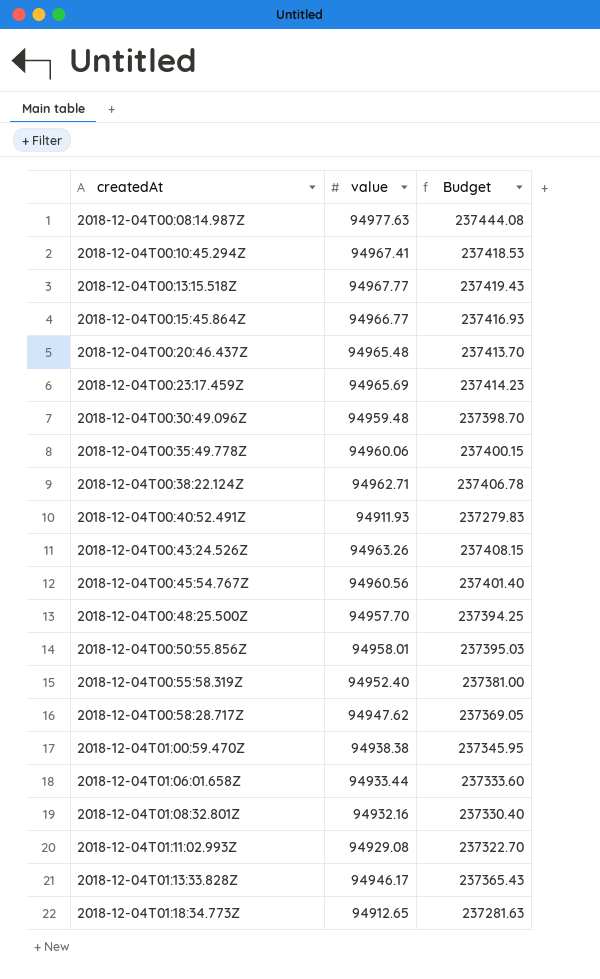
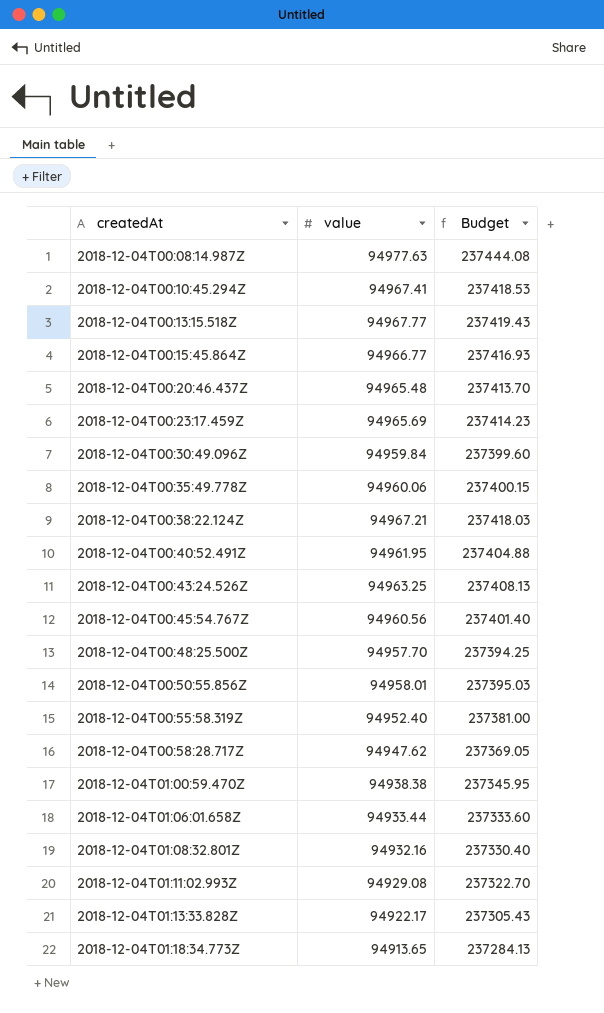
2018-12-04T00:30:49.096Z | value: 94959.48 -> 94959.84
2018-12-04T00:30:49.096Z | Budget: 237398.70 -> 237399.60
2018-12-04T00:38:22.124Z | value: 94962.71 -> 94967.21
2018-12-04T00:38:22.124Z | Budget: 237406.78 -> 237418.03
2018-12-04T00:40:52.491Z | value: 94911.93 -> 94961.95
2018-12-04T00:40:52.491Z | Budget: 237279.83 -> 237404.88
2018-12-04T00:43:24.526Z | value: 94963.26 -> 94963.25
2018-12-04T00:43:24.526Z | Budget: 237408.15 -> 237408.13
2018-12-04T01:13:33.828Z | value: 94946.17 -> 94922.17
2018-12-04T01:13:33.828Z | Budget: 237365.43 -> 237305.43
2018-12-04T01:18:34.773Z | value: 94912.65 -> 94913.65
2018-12-04T01:18:34.773Z | Budget: 237281.63 -> 237284.13

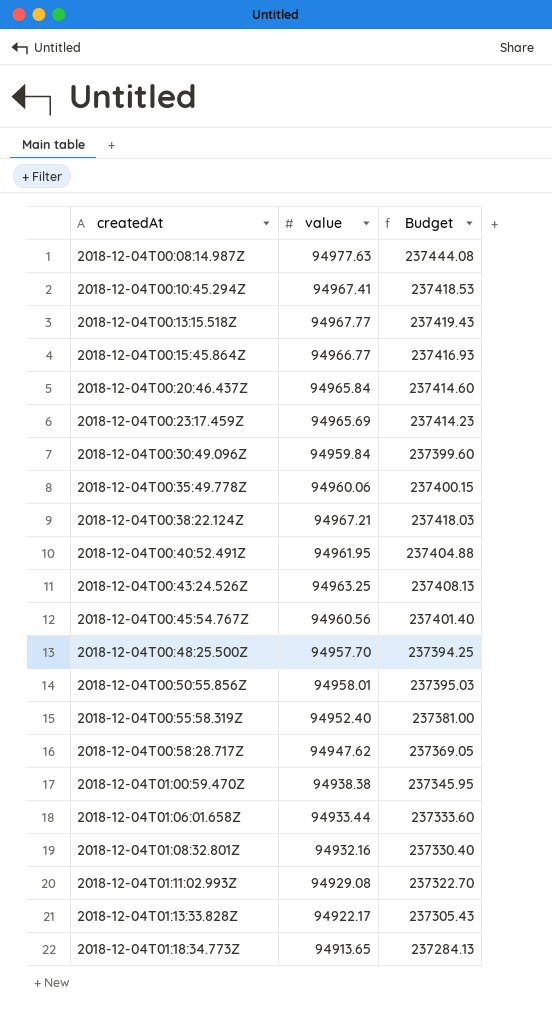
2018-12-04T00:20:46.437Z | value: 94965.48 -> 94965.84
2018-12-04T00:20:46.437Z | Budget: 237413.70 -> 237414.60

